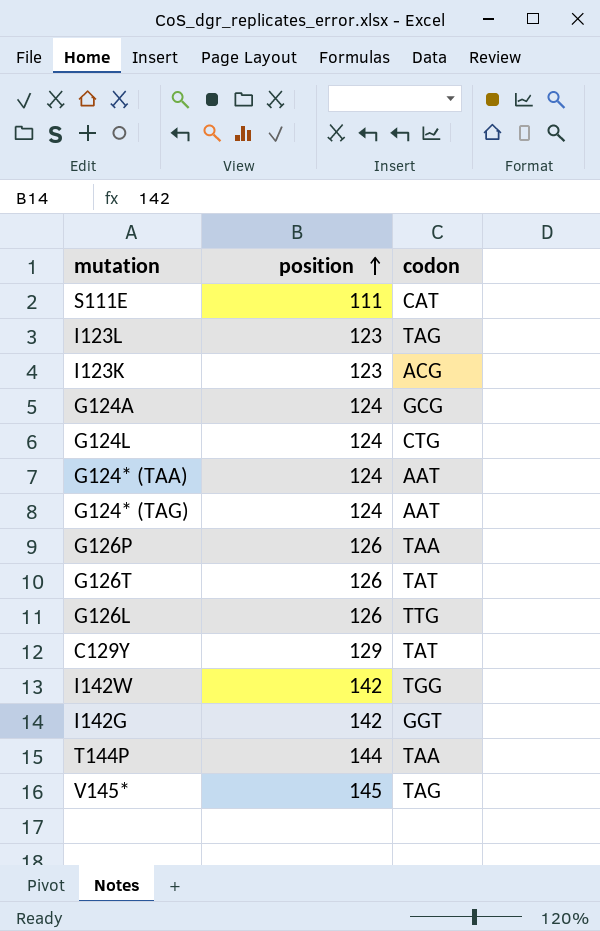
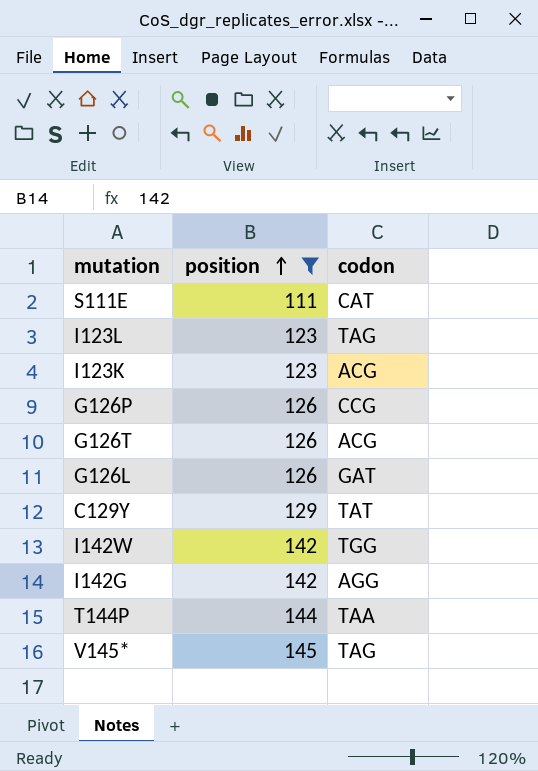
filter: none -> position != 124
G126P | codon: TAA -> CCG
G126T | codon: TAT -> ACG
G126L | codon: TTG -> GAT
I142G | codon: GGT -> AGG

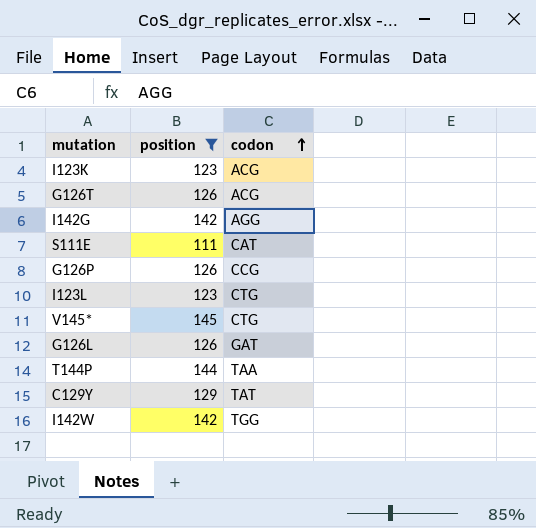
row order: position ascending -> codon ascending
I123L | codon: TAG -> CTG
V145* | codon: TAG -> CTG

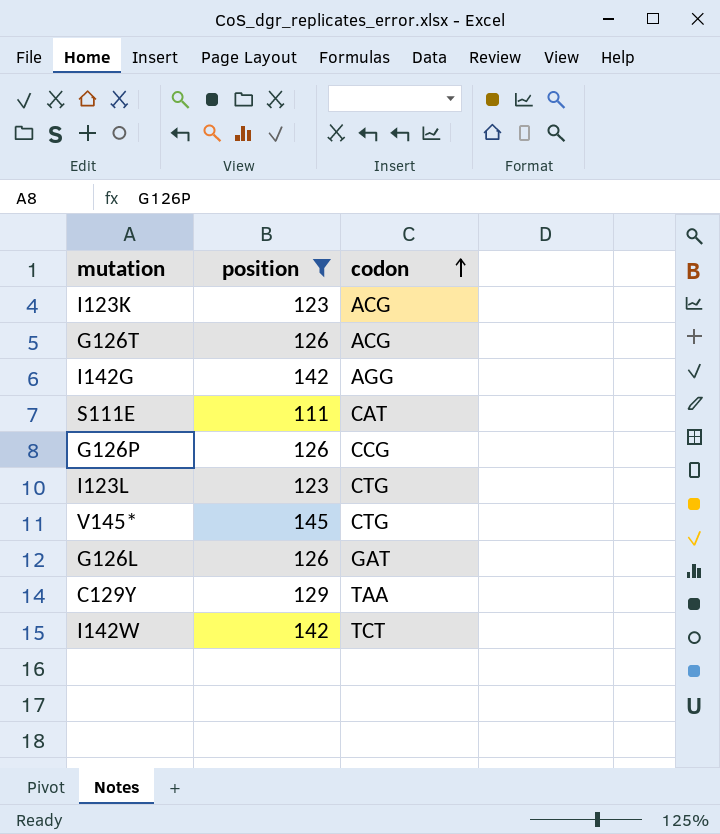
row T144P: 144 | TAA -> none
C129Y | codon: TAT -> TAA
I142W | codon: TGG -> TCT

